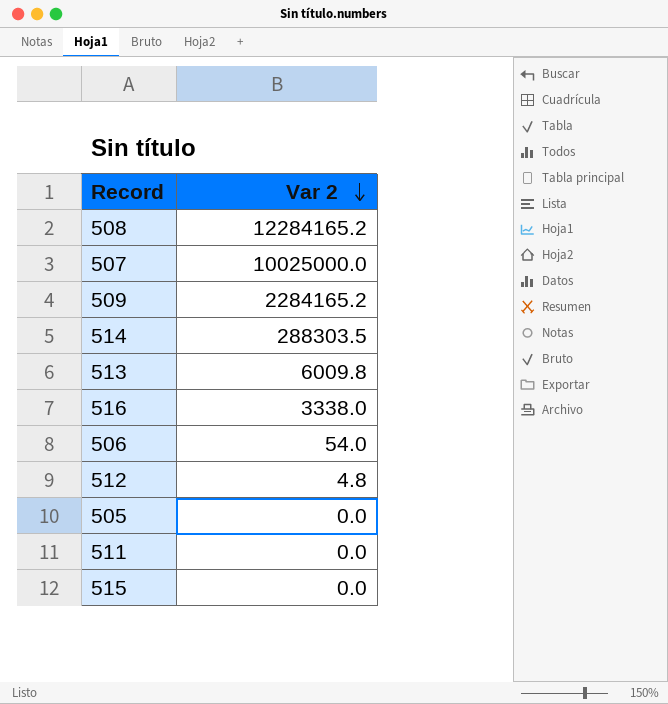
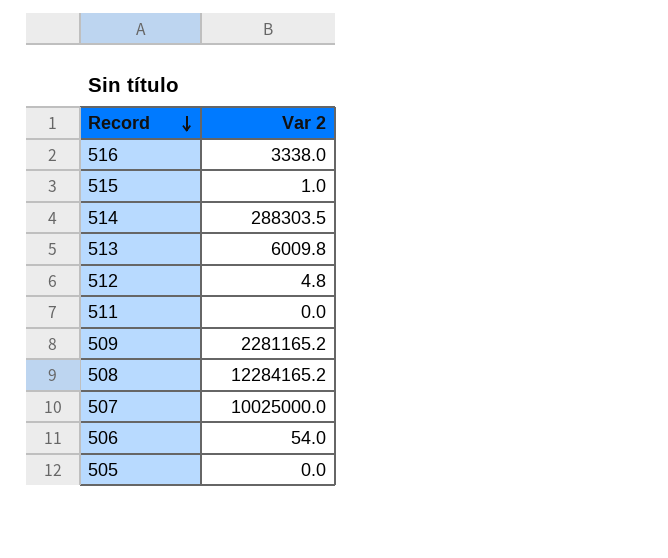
row order: Var 2 descending -> Record descending
515 | Var 2: 0.0 -> 1.0
509 | Var 2: 2284165.2 -> 2281165.2

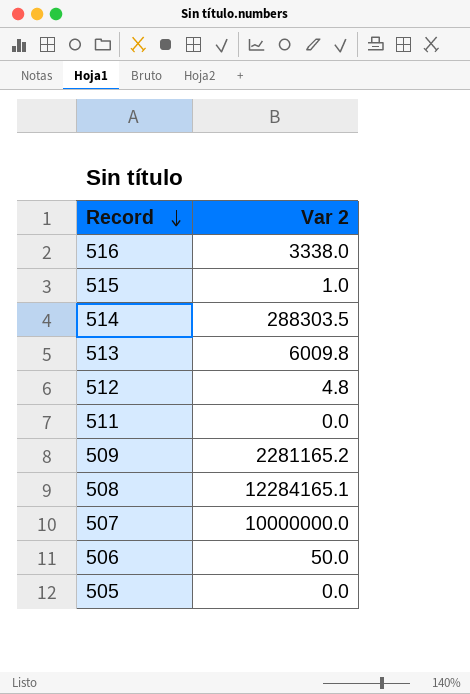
508 | Var 2: 12284165.2 -> 12284165.1
507 | Var 2: 10025000.0 -> 10000000.0
506 | Var 2: 54.0 -> 50.0

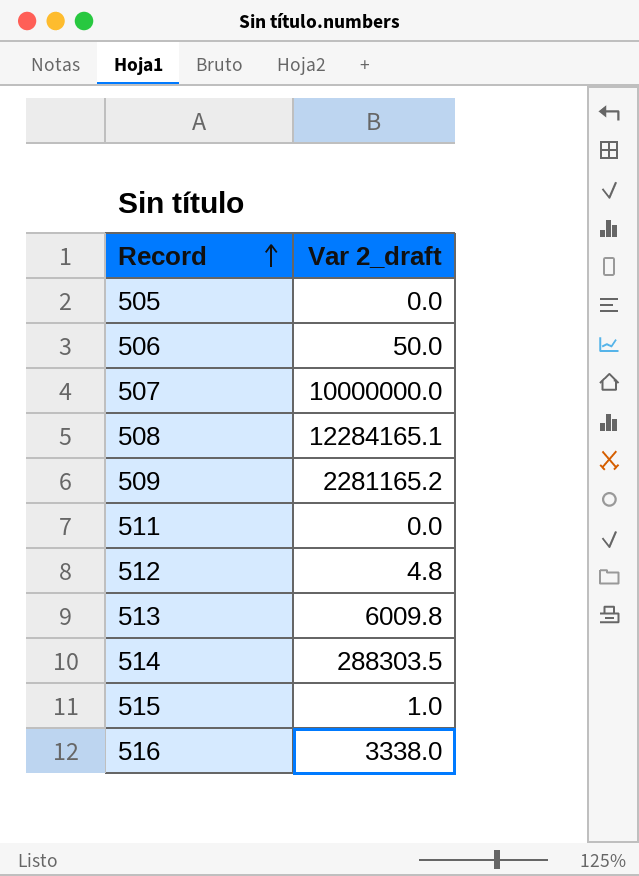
row order: Record descending -> Record ascending
column name: Var 2 -> Var 2_draft

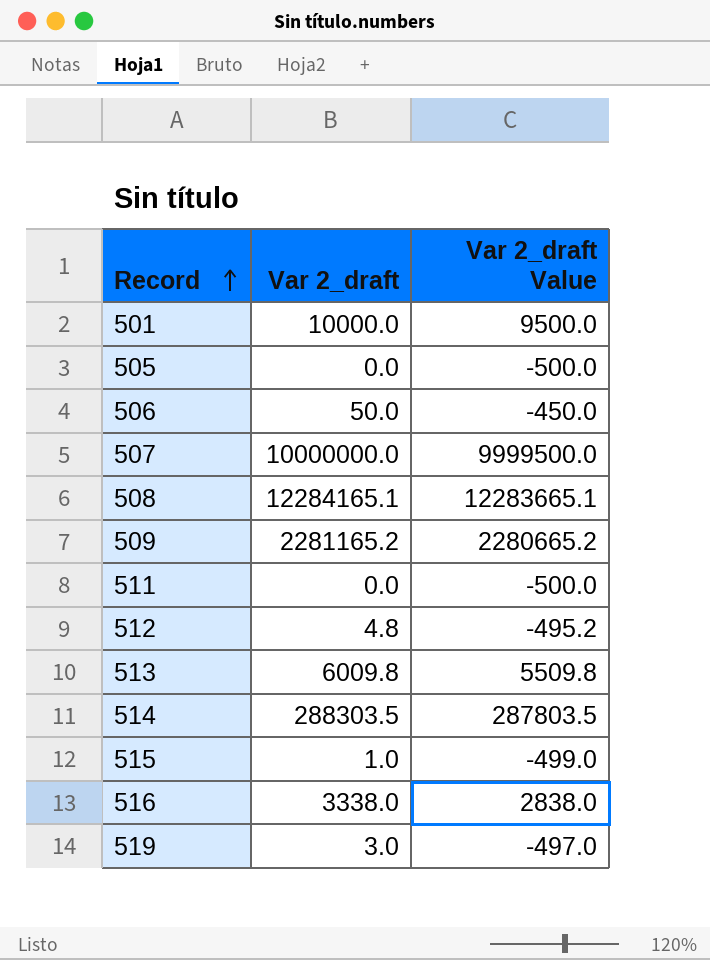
column Var 2_draft Value | formula: none -> [Var 2_draft] - 500
row 501: none -> 10000.0 | 9500.0
row 519: none -> 3.0 | -497.0

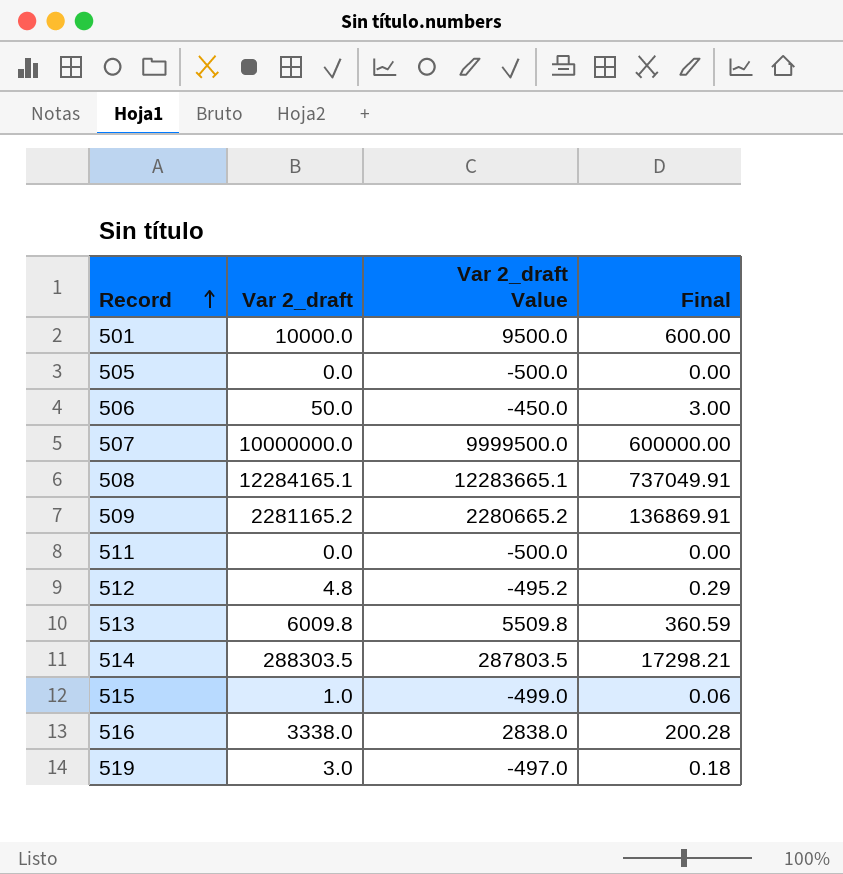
column Final | formula: none -> [Var 2_draft] * 0.06

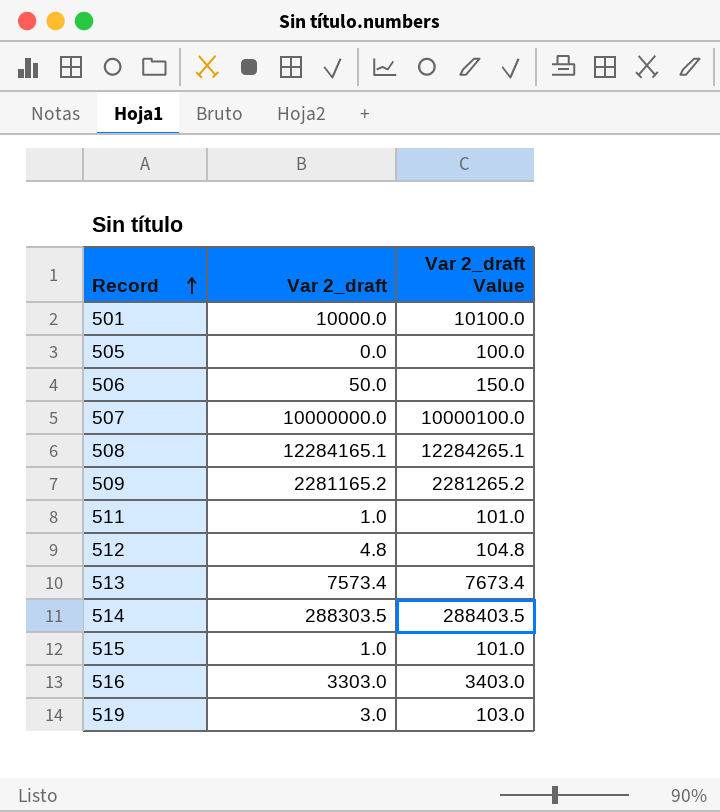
column Final | formula: [Var 2_draft] * 0.06 -> none
column Var 2_draft Value | formula: [Var 2_draft] - 500 -> [Var 2_draft] + 100
511 | Var 2_draft: 0.0 -> 1.0
513 | Var 2_draft: 6009.8 -> 7573.4
516 | Var 2_draft: 3338.0 -> 3303.0

